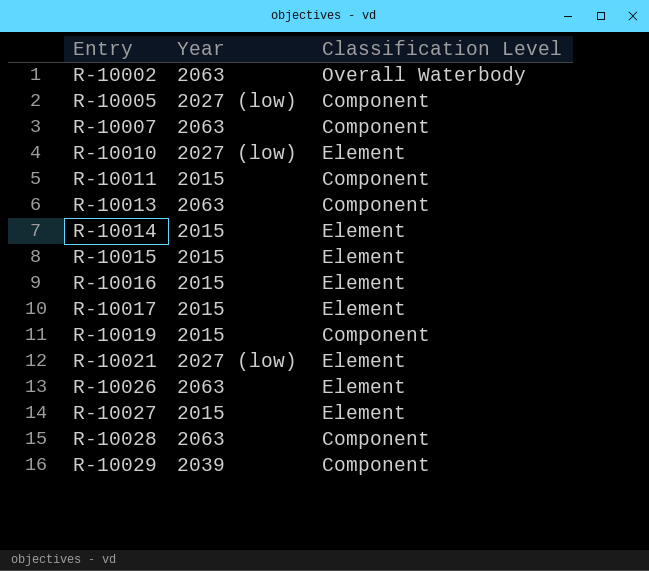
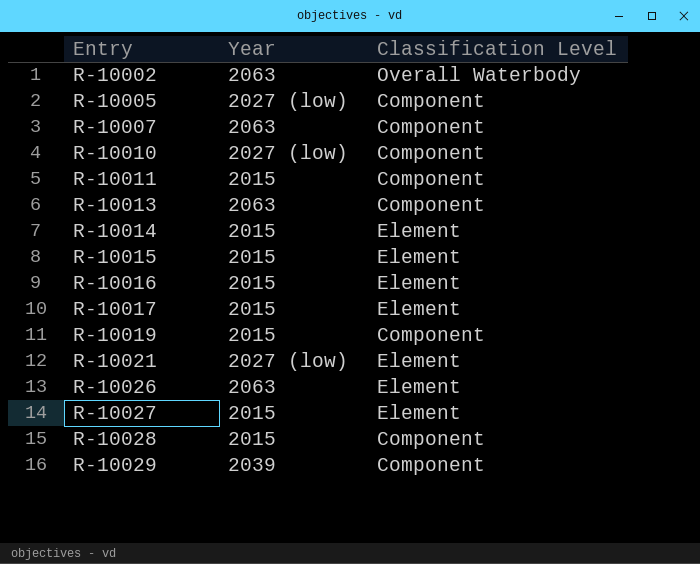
R-10010 | Classification Level: Element -> Component
R-10028 | Year: 2063 -> 2015

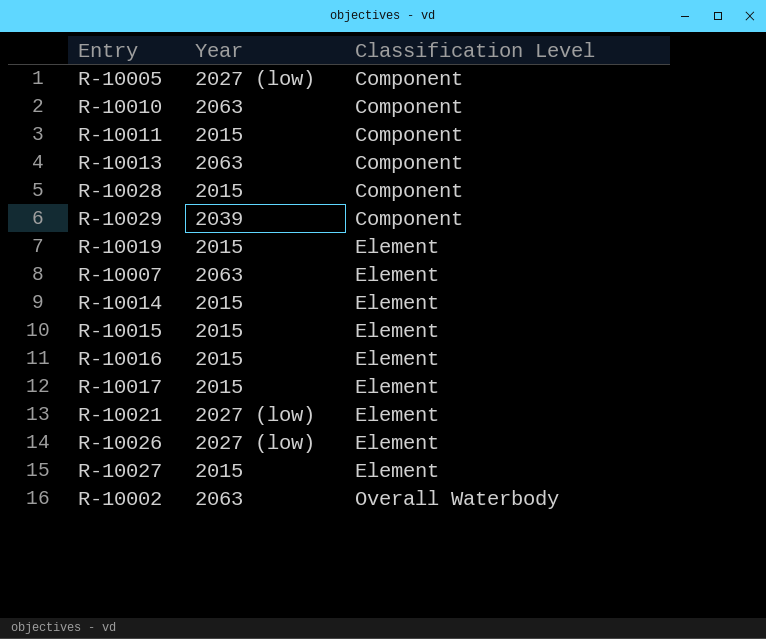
row order: Entry ascending -> Classification Level ascending
R-10010 | Year: 2027 (low) -> 2063
R-10019 | Classification Level: Component -> Element
R-10007 | Classification Level: Component -> Element
R-10026 | Year: 2063 -> 2027 (low)

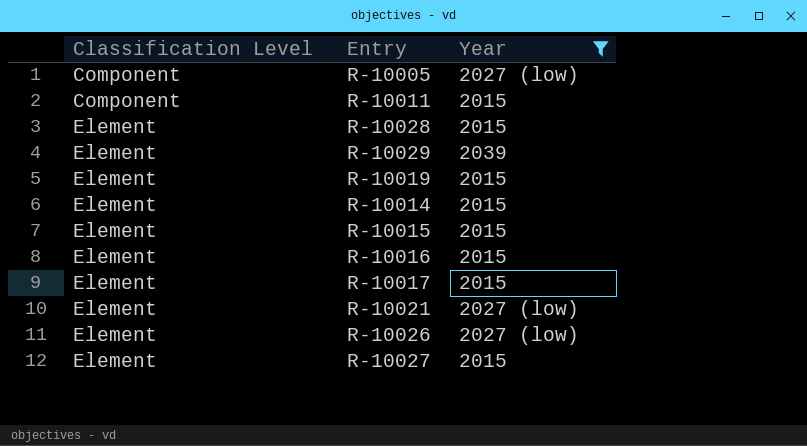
filter: none -> Year != 2063
column Classification Level | position: 3 -> 1
R-10028 | Classification Level: Component -> Element
R-10029 | Classification Level: Component -> Element

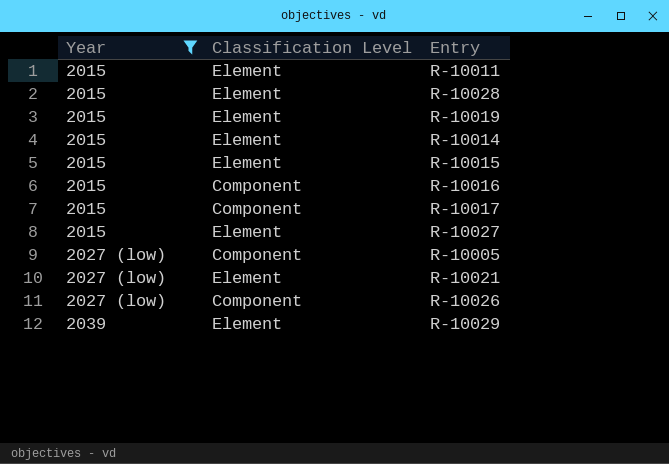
row order: Classification Level ascending -> Year ascending
column Year | position: 3 -> 1
R-10011 | Classification Level: Component -> Element
R-10016 | Classification Level: Element -> Component
R-10017 | Classification Level: Element -> Component
R-10026 | Classification Level: Element -> Component

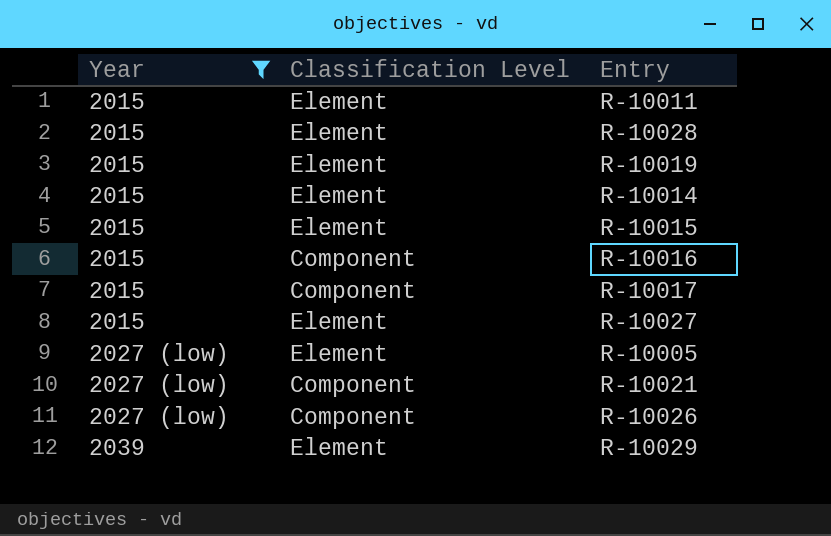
R-10005 | Classification Level: Component -> Element
R-10021 | Classification Level: Element -> Component

